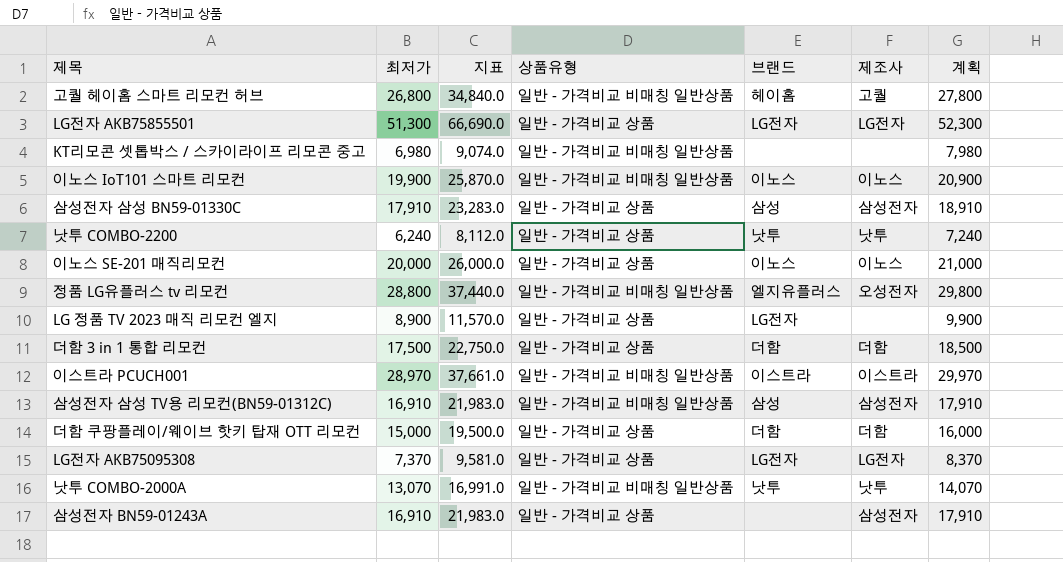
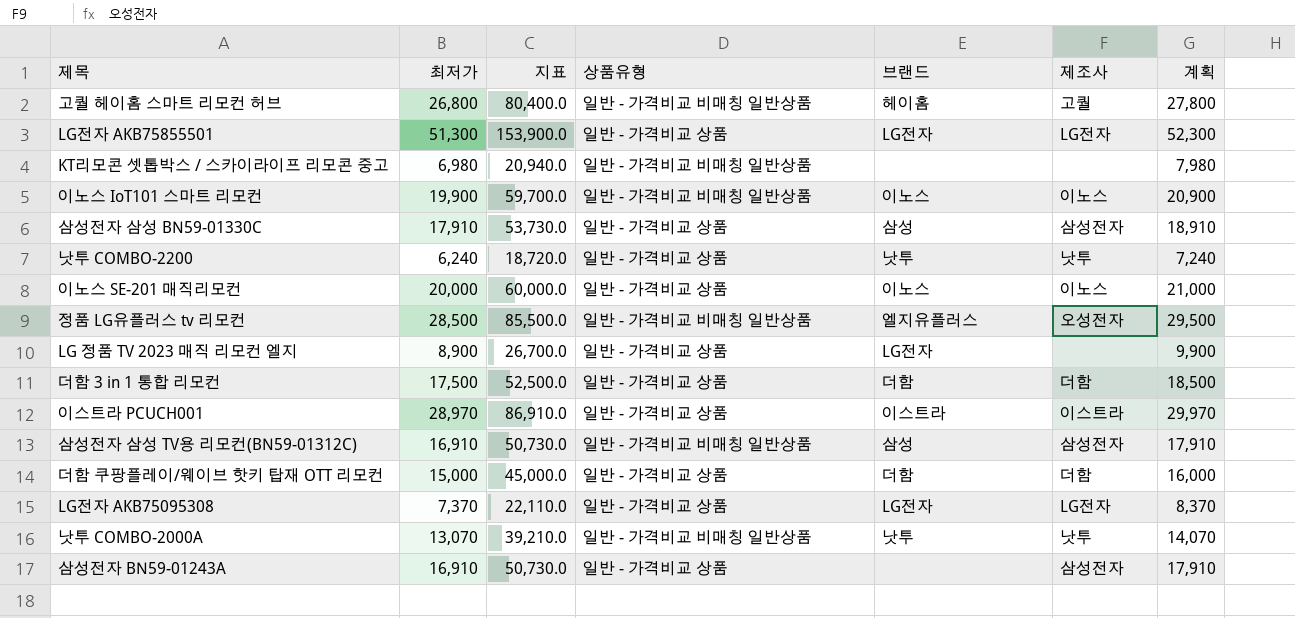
column 지표 | formula: [최저가] * 1.3 -> [최저가] * 3
정품 LG유플러스 tv 리모컨 | 최저가: 28,800 -> 28,500
정품 LG유플러스 tv 리모컨 | 계획: 29,800 -> 29,500
이스트라 PCUCH001 | 상품유형: 일반 - 가격비교 비매칭 일반상품 -> 일반 - 가격비교 상품

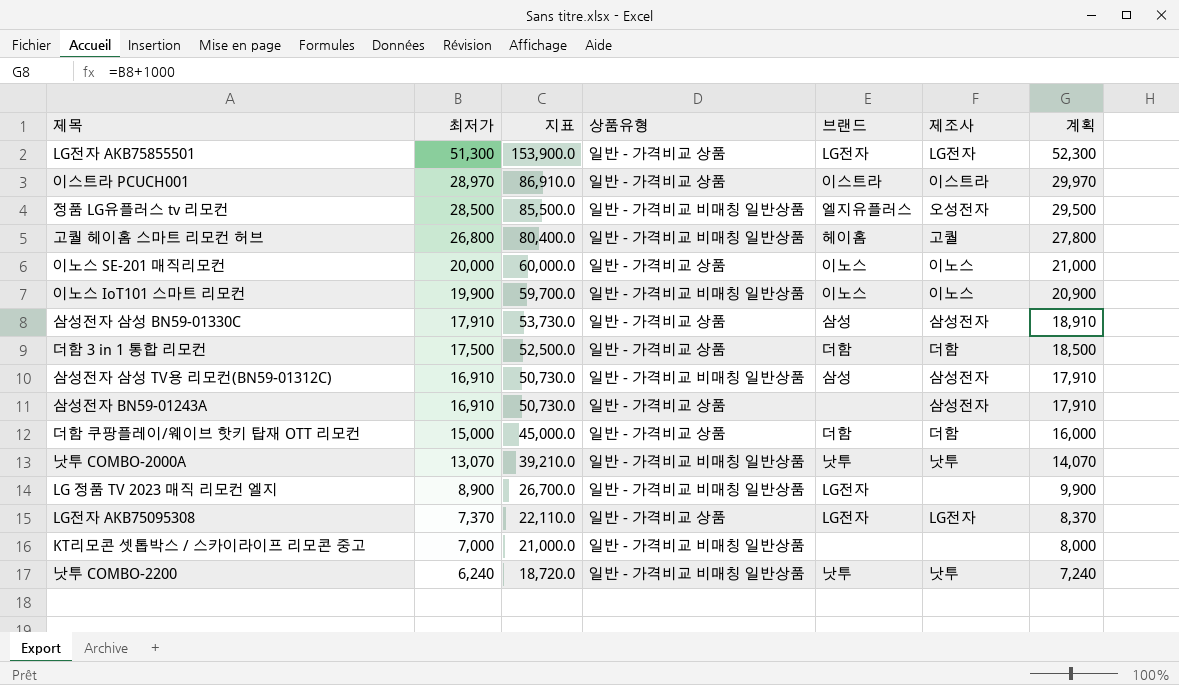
row order: none -> 최저가 descending
LG 정품 TV 2023 매직 리모컨 엘지 | 상품유형: 일반 - 가격비교 상품 -> 일반 - 가격비교 비매칭 일반상품
KT리모콘 셋톱박스 / 스카이라이프 리모콘 중고 | 최저가: 6,980 -> 7,000
KT리모콘 셋톱박스 / 스카이라이프 리모콘 중고 | 지표: 20,940.0 -> 21,000.0
KT리모콘 셋톱박스 / 스카이라이프 리모콘 중고 | 계획: 7,980 -> 8,000
낫투 COMBO-2200 | 상품유형: 일반 - 가격비교 상품 -> 일반 - 가격비교 비매칭 일반상품

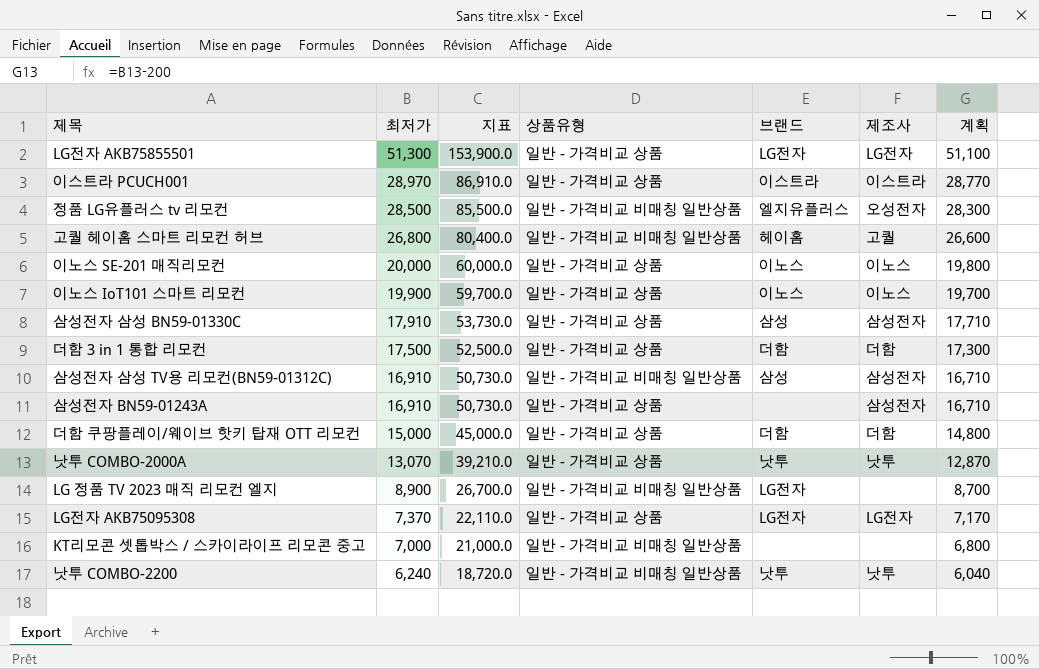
column 계획 | formula: [최저가] + 1000 -> [최저가] - 200
이노스 IoT101 스마트 리모컨 | 상품유형: 일반 - 가격비교 비매칭 일반상품 -> 일반 - 가격비교 상품
낫투 COMBO-2000A | 상품유형: 일반 - 가격비교 비매칭 일반상품 -> 일반 - 가격비교 상품

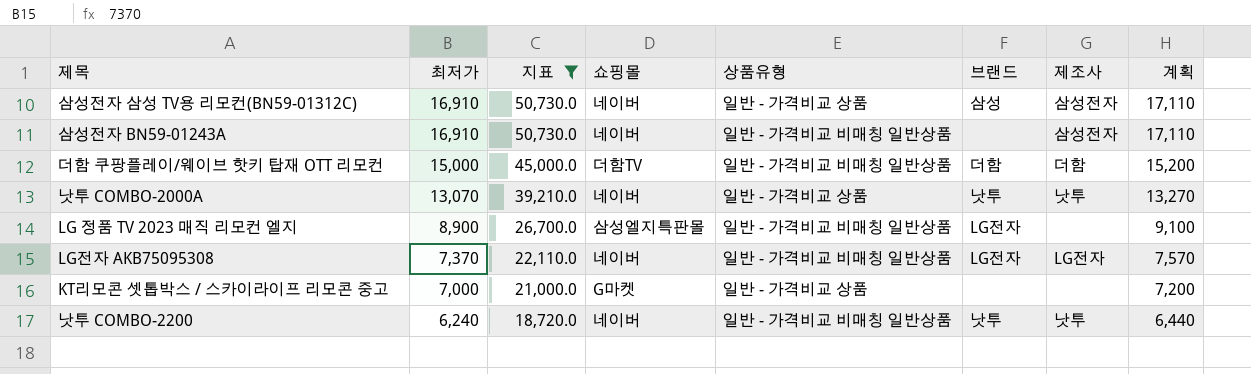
filter: none -> 지표 <= 50,730.0
column 쇼핑몰 | position: none -> 4
column 계획 | formula: [최저가] - 200 -> [최저가] + 200
삼성전자 삼성 TV용 리모컨(BN59-01312C) | 상품유형: 일반 - 가격비교 비매칭 일반상품 -> 일반 - 가격비교 상품
삼성전자 BN59-01243A | 상품유형: 일반 - 가격비교 상품 -> 일반 - 가격비교 비매칭 일반상품
더함 쿠팡플레이/웨이브 핫키 탑재 OTT 리모컨 | 상품유형: 일반 - 가격비교 상품 -> 일반 - 가격비교 비매칭 일반상품
LG전자 AKB75095308 | 상품유형: 일반 - 가격비교 상품 -> 일반 - 가격비교 비매칭 일반상품
KT리모콘 셋톱박스 / 스카이라이프 리모콘 중고 | 상품유형: 일반 - 가격비교 비매칭 일반상품 -> 일반 - 가격비교 상품

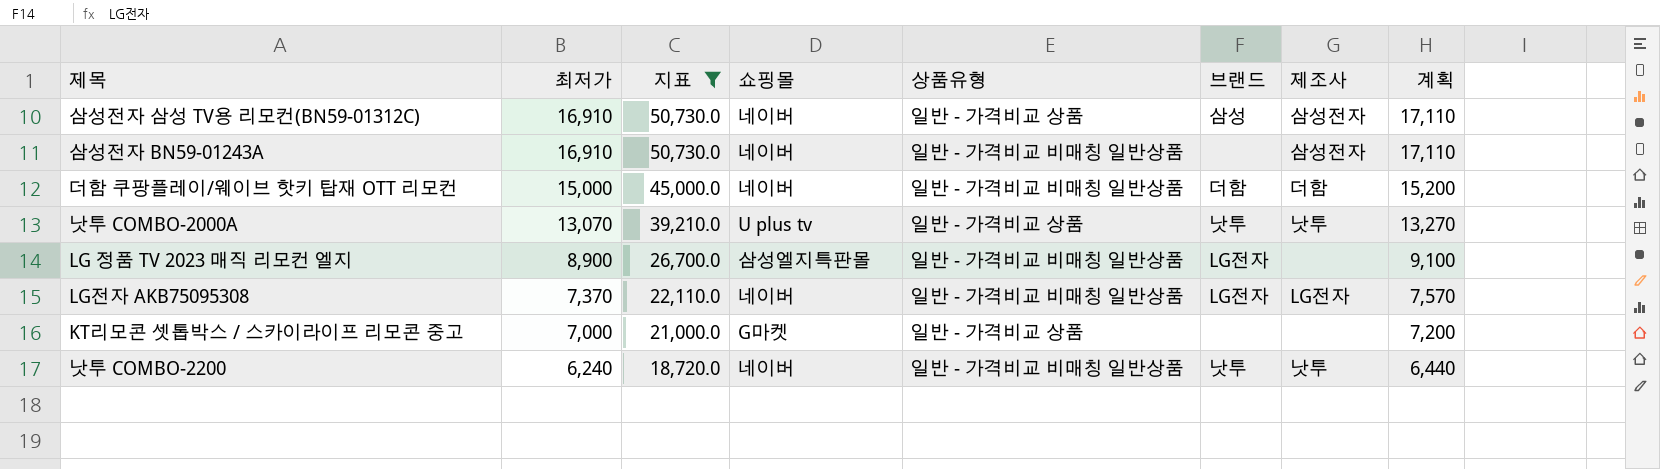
더함 쿠팡플레이/웨이브 핫키 탑재 OTT 리모컨 | 쇼핑몰: 더함TV -> 네이버
낫투 COMBO-2000A | 쇼핑몰: 네이버 -> U plus tv

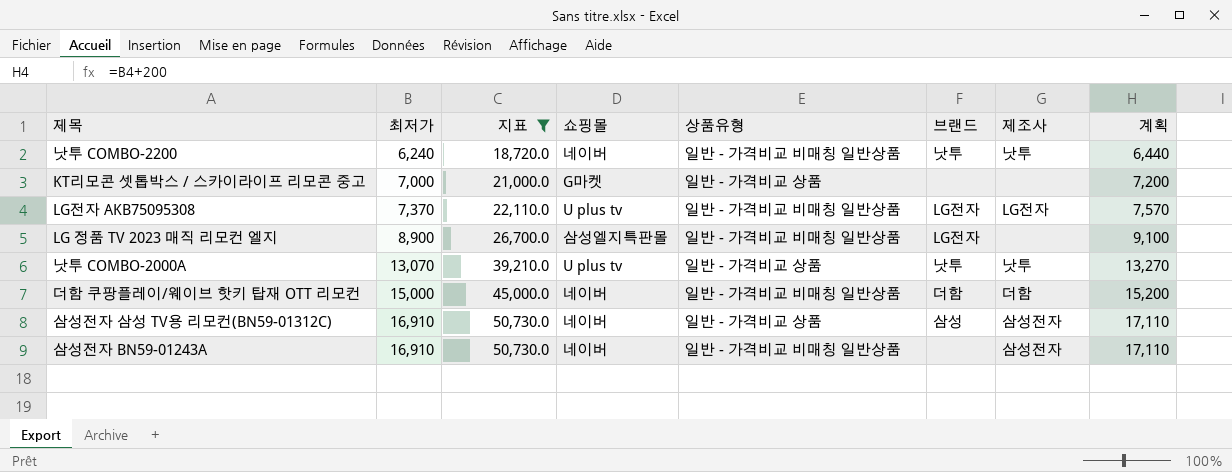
row order: 최저가 descending -> 최저가 ascending
LG전자 AKB75095308 | 쇼핑몰: 네이버 -> U plus tv

